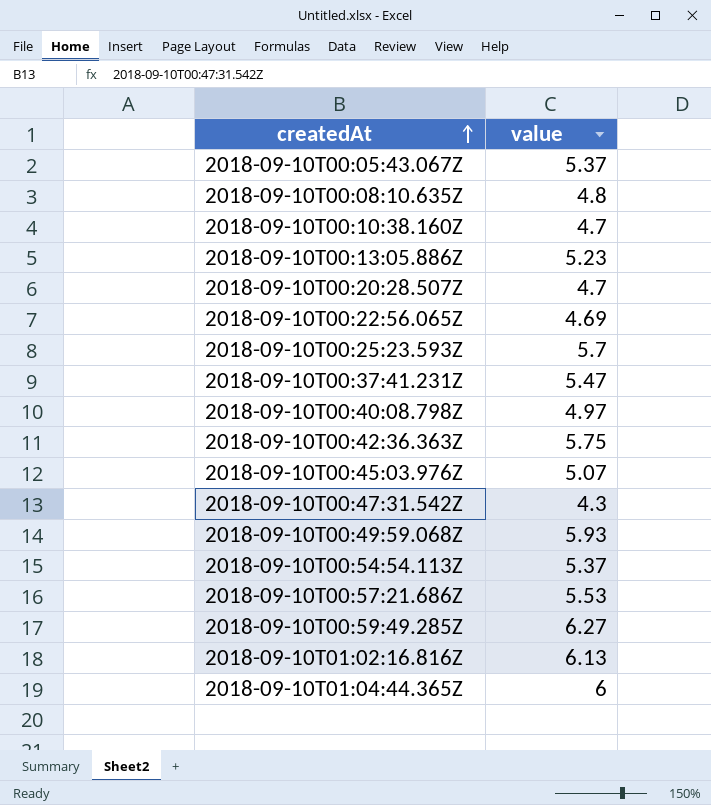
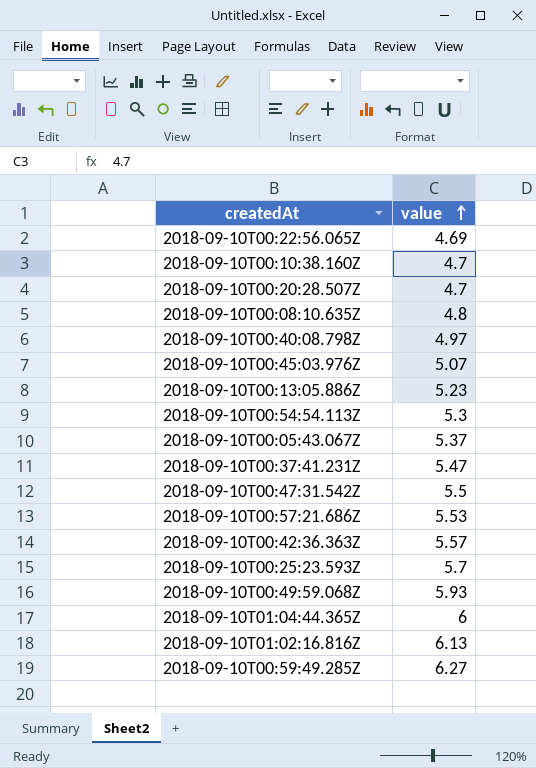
row order: createdAt ascending -> value ascending
2018-09-10T00:54:54.113Z | value: 5.37 -> 5.3
2018-09-10T00:47:31.542Z | value: 4.3 -> 5.5
2018-09-10T00:42:36.363Z | value: 5.75 -> 5.57

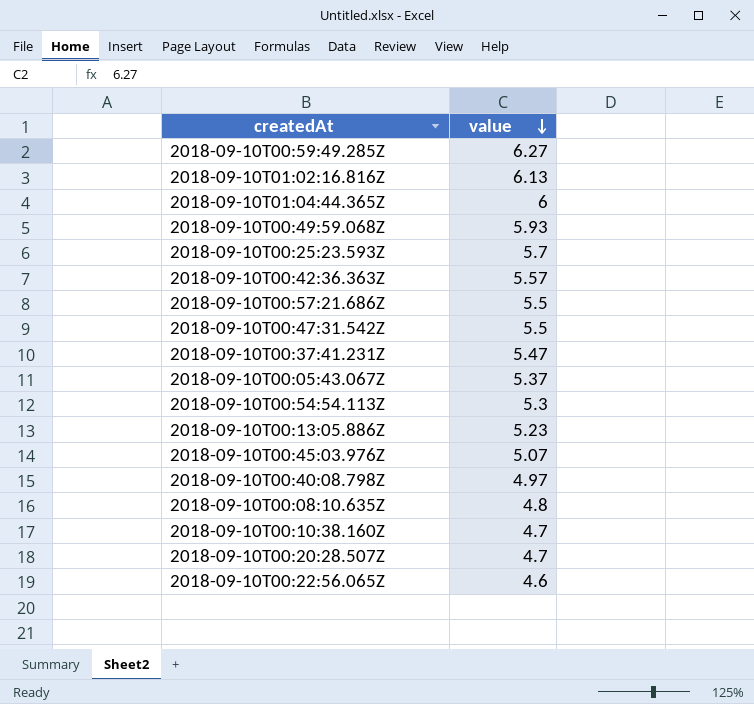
row order: value ascending -> value descending
2018-09-10T00:57:21.686Z | value: 5.53 -> 5.5
2018-09-10T00:22:56.065Z | value: 4.69 -> 4.6

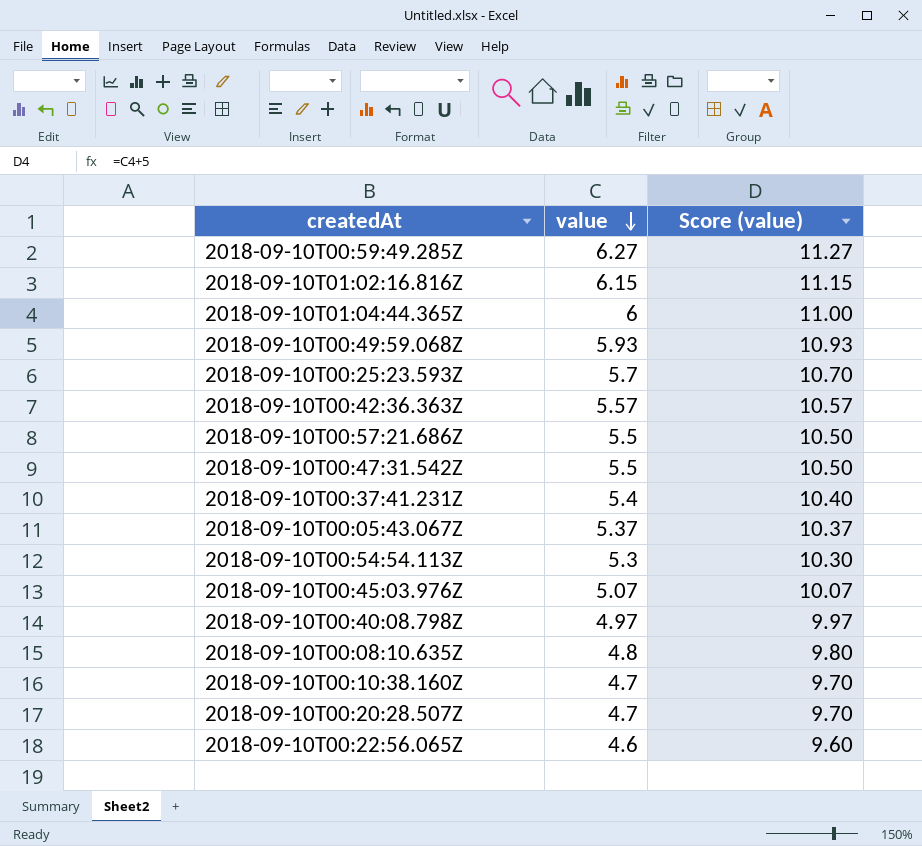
column Score (value) | formula: none -> [value] + 5
row 2018-09-10T00:13:05.886Z: 5.23 -> none
2018-09-10T01:02:16.816Z | value: 6.13 -> 6.15
2018-09-10T00:37:41.231Z | value: 5.47 -> 5.4

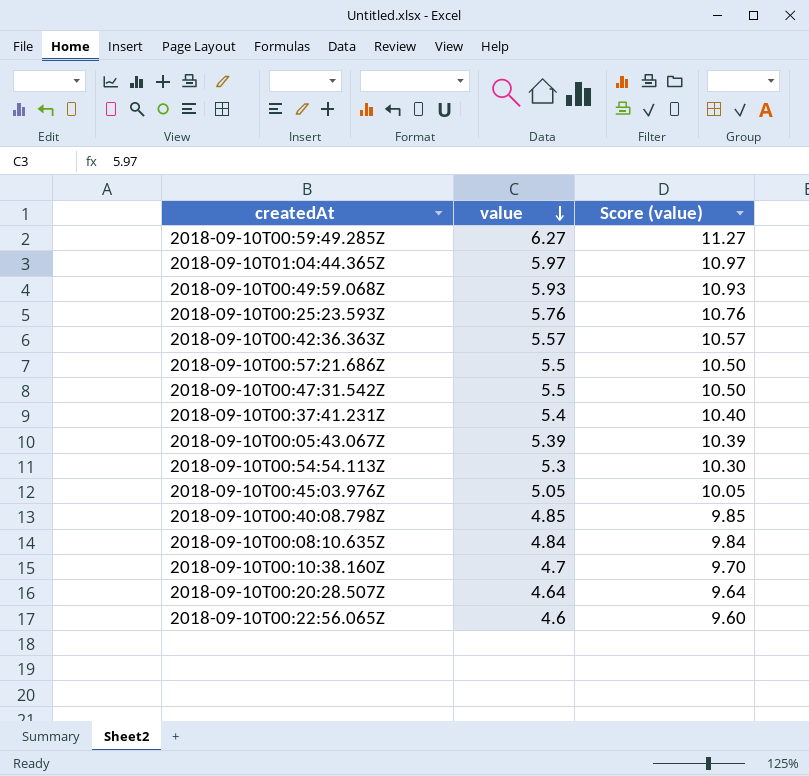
row 2018-09-10T01:02:16.816Z: 6.15 | 11.15 -> none
2018-09-10T01:04:44.365Z | value: 6 -> 5.97
2018-09-10T01:04:44.365Z | Score (value): 11.00 -> 10.97
2018-09-10T00:25:23.593Z | value: 5.7 -> 5.76
2018-09-10T00:25:23.593Z | Score (value): 10.70 -> 10.76
2018-09-10T00:05:43.067Z | value: 5.37 -> 5.39
2018-09-10T00:05:43.067Z | Score (value): 10.37 -> 10.39
2018-09-10T00:45:03.976Z | value: 5.07 -> 5.05
2018-09-10T00:45:03.976Z | Score (value): 10.07 -> 10.05
2018-09-10T00:40:08.798Z | value: 4.97 -> 4.85
2018-09-10T00:40:08.798Z | Score (value): 9.97 -> 9.85
2018-09-10T00:08:10.635Z | value: 4.8 -> 4.84
2018-09-10T00:08:10.635Z | Score (value): 9.80 -> 9.84
2018-09-10T00:20:28.507Z | value: 4.7 -> 4.64
2018-09-10T00:20:28.507Z | Score (value): 9.70 -> 9.64

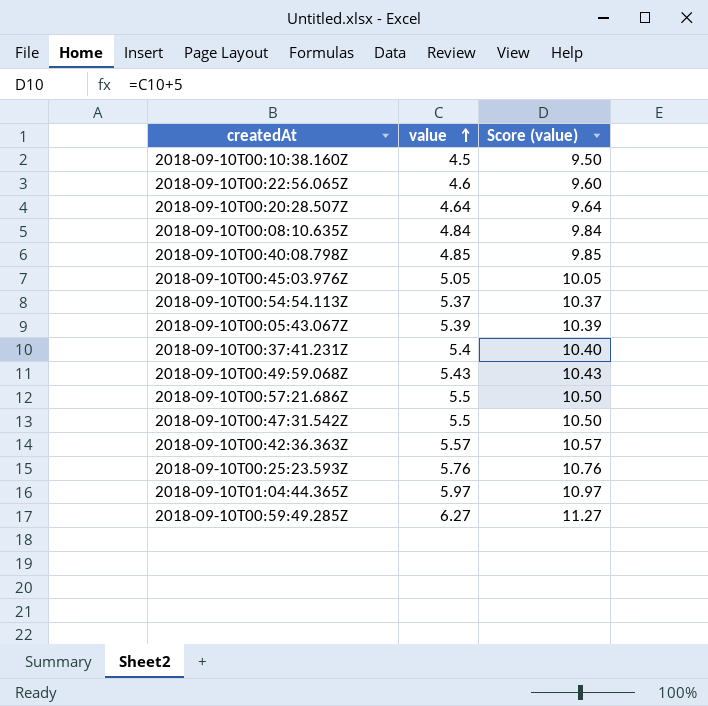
row order: value descending -> value ascending
2018-09-10T00:10:38.160Z | value: 4.7 -> 4.5
2018-09-10T00:10:38.160Z | Score (value): 9.70 -> 9.50
2018-09-10T00:54:54.113Z | value: 5.3 -> 5.37
2018-09-10T00:54:54.113Z | Score (value): 10.30 -> 10.37
2018-09-10T00:49:59.068Z | value: 5.93 -> 5.43
2018-09-10T00:49:59.068Z | Score (value): 10.93 -> 10.43

